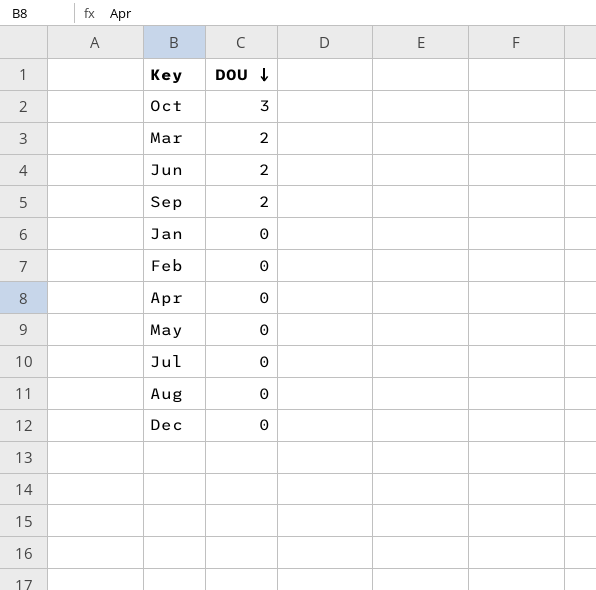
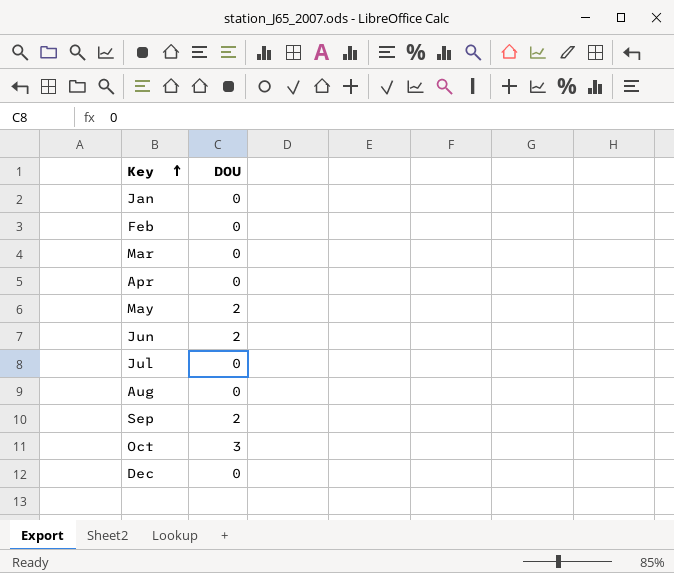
row order: DOU descending -> Key ascending
Mar | DOU: 2 -> 0
May | DOU: 0 -> 2

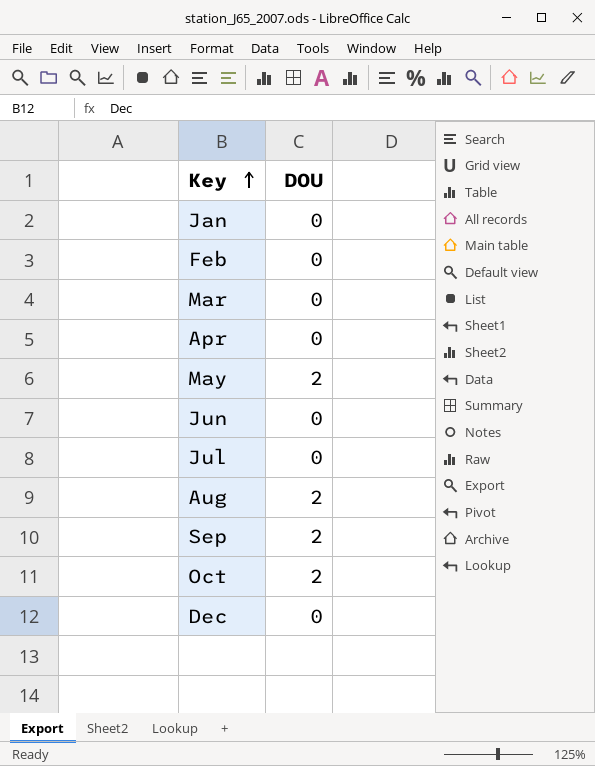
Jun | DOU: 2 -> 0
Aug | DOU: 0 -> 2
Oct | DOU: 3 -> 2

